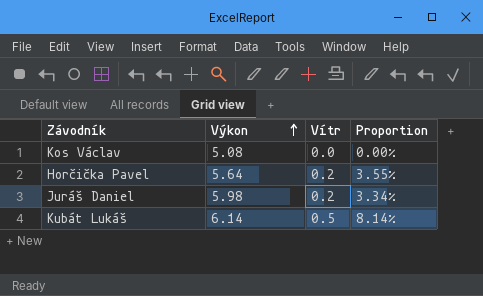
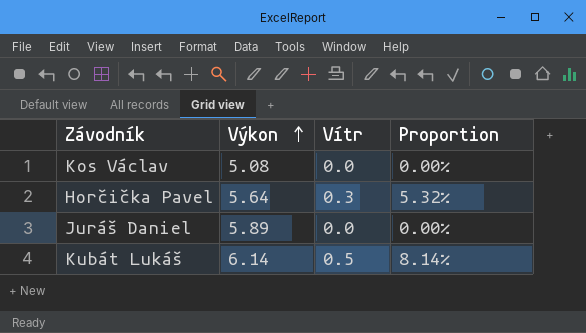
Horčička Pavel | Vítr: 0.2 -> 0.3
Horčička Pavel | Proportion: 3.55% -> 5.32%
Juráš Daniel | Výkon: 5.98 -> 5.89
Juráš Daniel | Vítr: 0.2 -> 0.0
Juráš Daniel | Proportion: 3.34% -> 0.00%

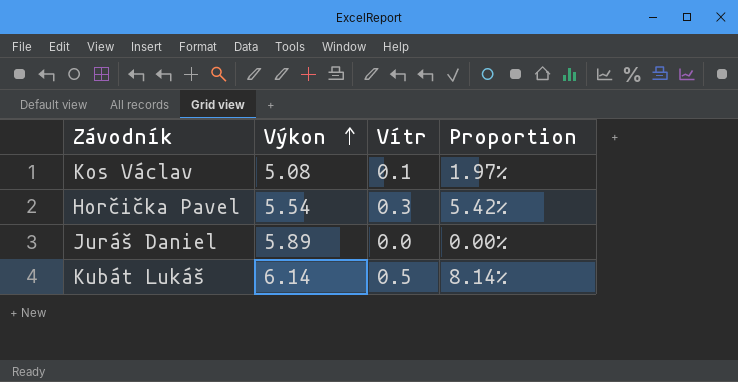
Kos Václav | Vítr: 0.0 -> 0.1
Kos Václav | Proportion: 0.00% -> 1.97%
Horčička Pavel | Výkon: 5.64 -> 5.54
Horčička Pavel | Proportion: 5.32% -> 5.42%

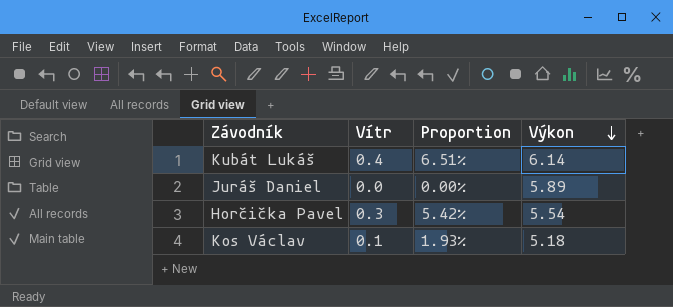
row order: Výkon ascending -> Výkon descending
column Výkon | position: 2 -> 4
Kubát Lukáš | Vítr: 0.5 -> 0.4
Kubát Lukáš | Proportion: 8.14% -> 6.51%
Kos Václav | Proportion: 1.97% -> 1.93%
Kos Václav | Výkon: 5.08 -> 5.18

